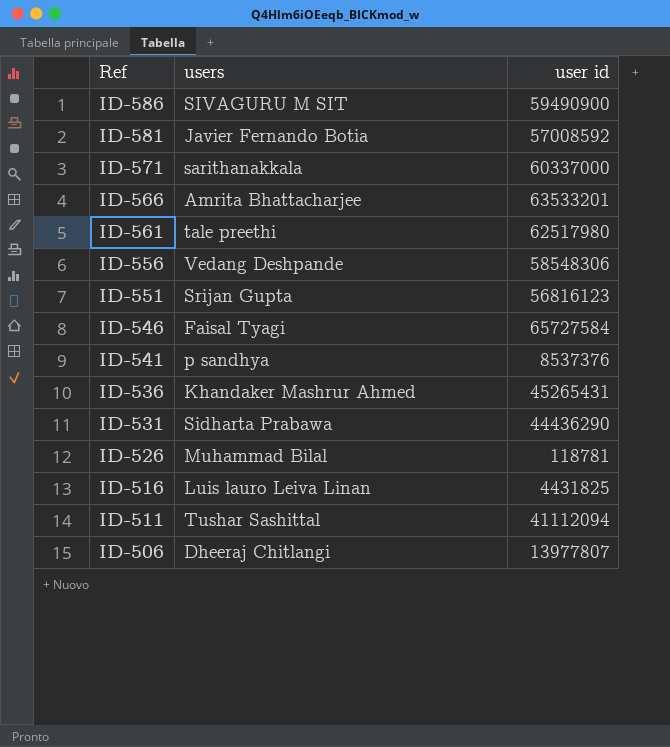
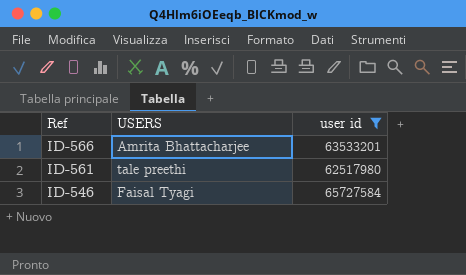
filter: none -> user id >= 62517980
column name: users -> USERS

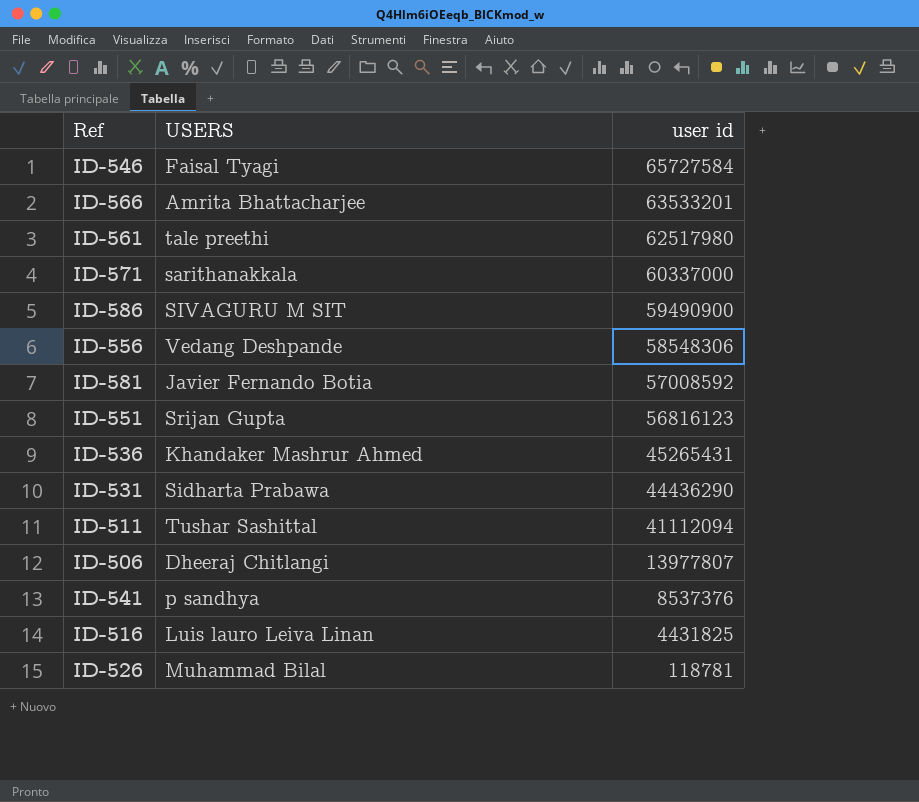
filter: user id >= 62517980 -> none
row order: Ref descending -> user id descending

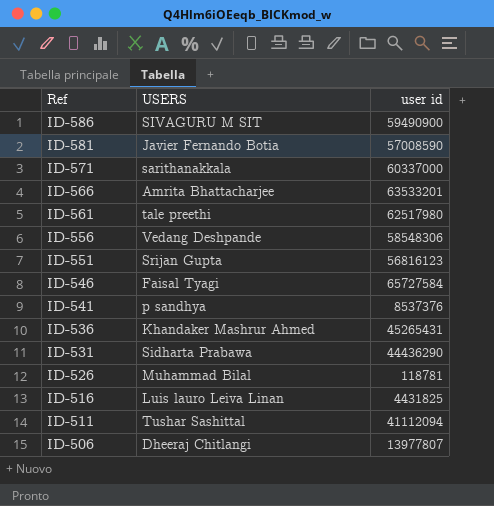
row order: user id descending -> Ref descending
ID-581 | user id: 57008592 -> 57008590

